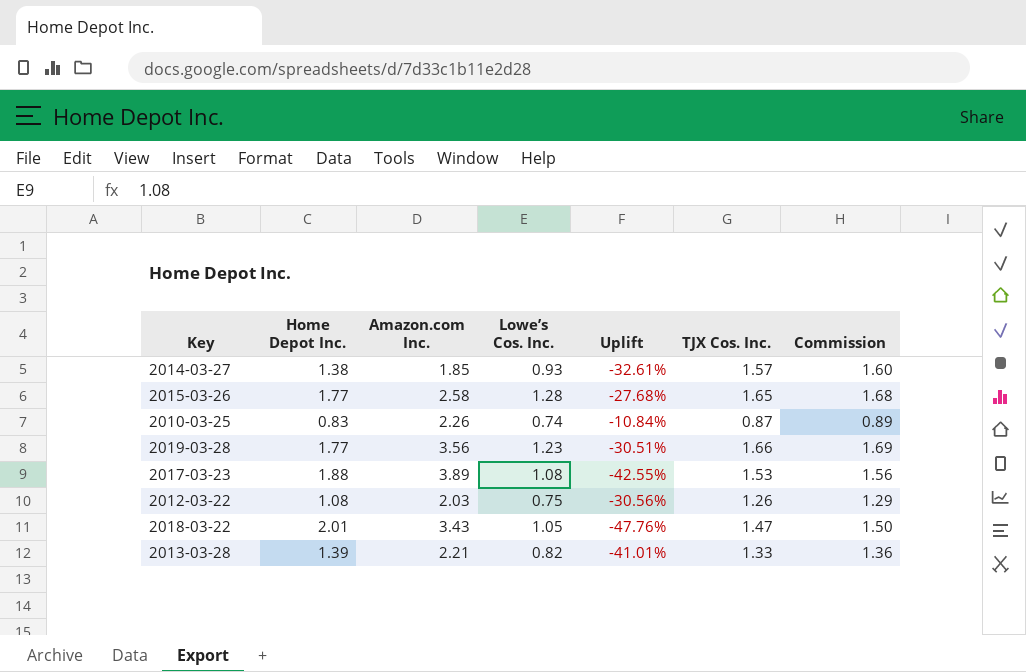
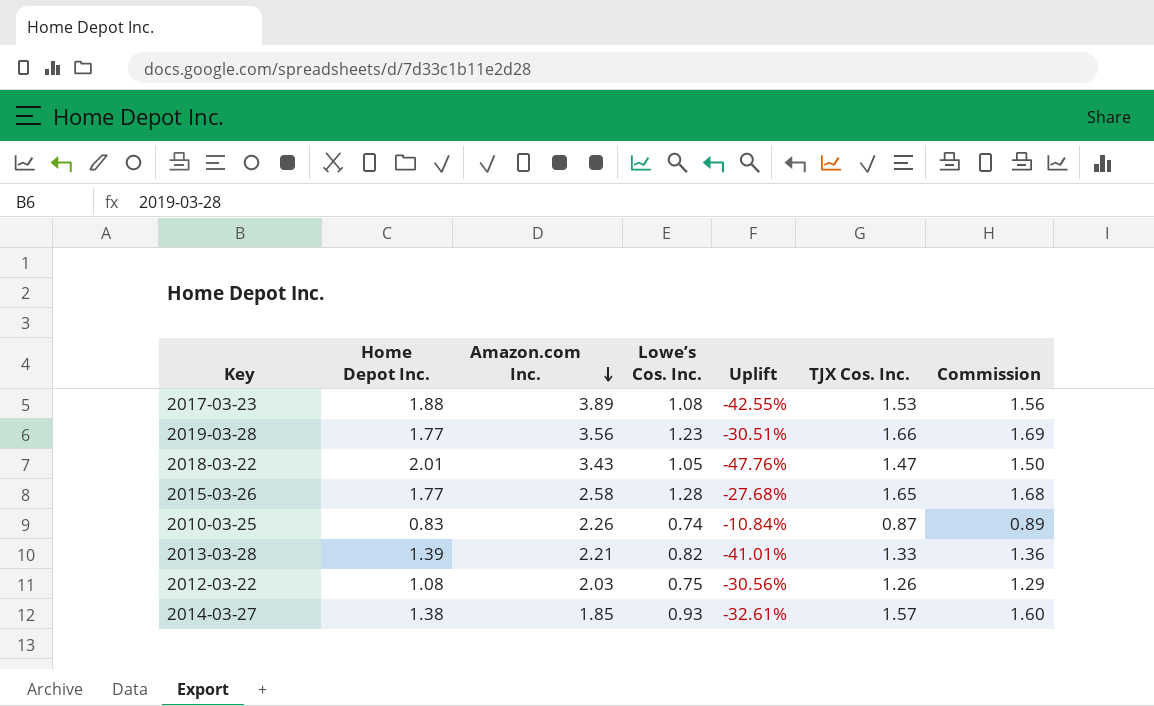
row order: none -> Amazon.com Inc. descending

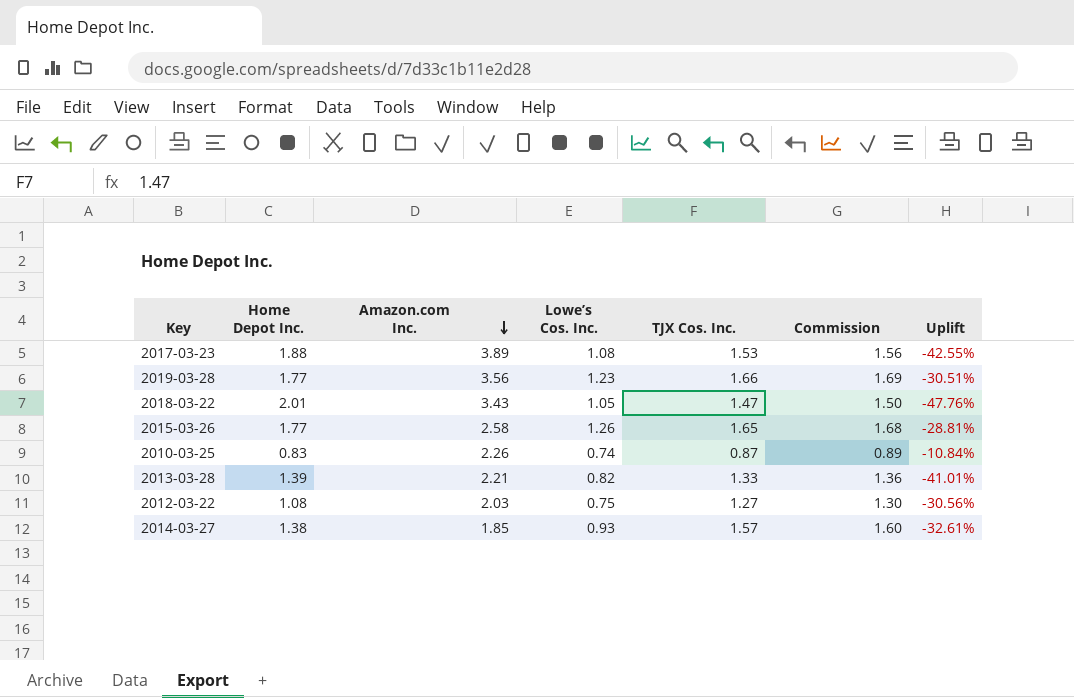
column Uplift | position: 5 -> 7
2015-03-26 | Lowe’s Cos. Inc.: 1.28 -> 1.26
2015-03-26 | Uplift: -27.68% -> -28.81%
2012-03-22 | TJX Cos. Inc.: 1.26 -> 1.27
2012-03-22 | Commission: 1.29 -> 1.30

